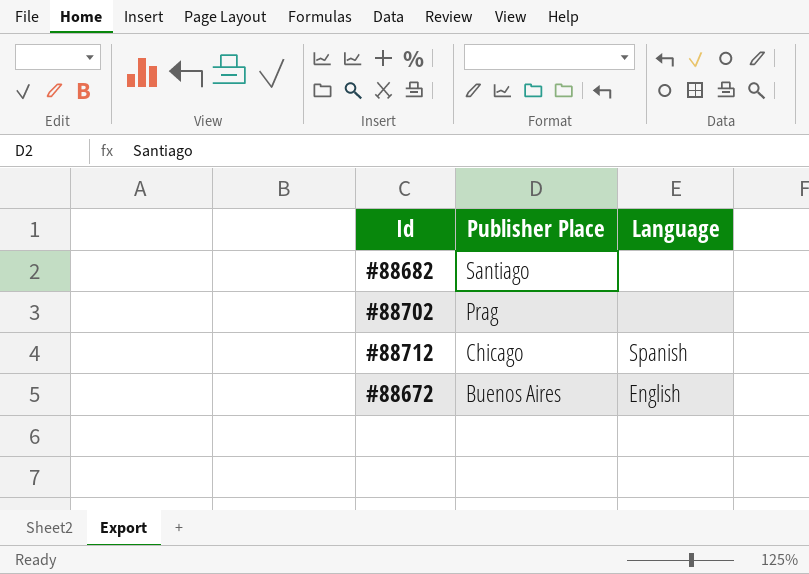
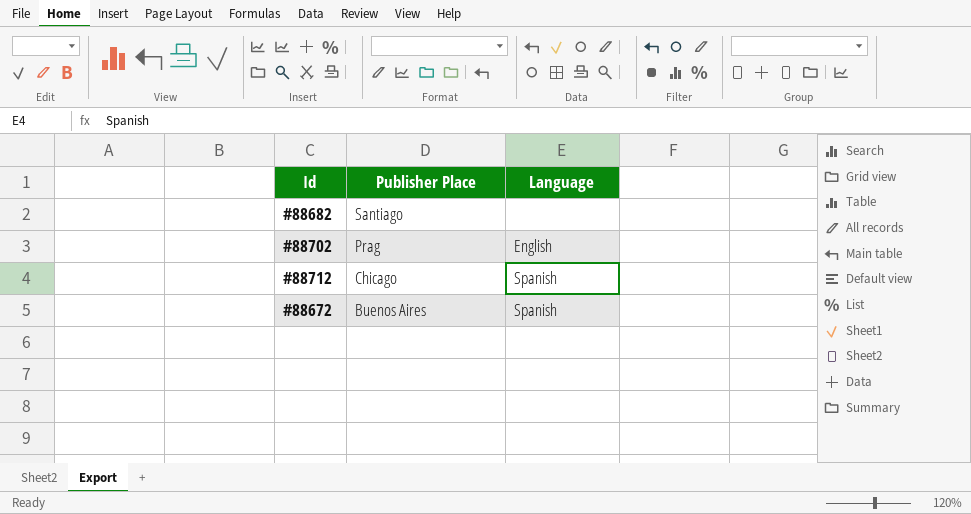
#88702 | Language: none -> English
#88672 | Language: English -> Spanish

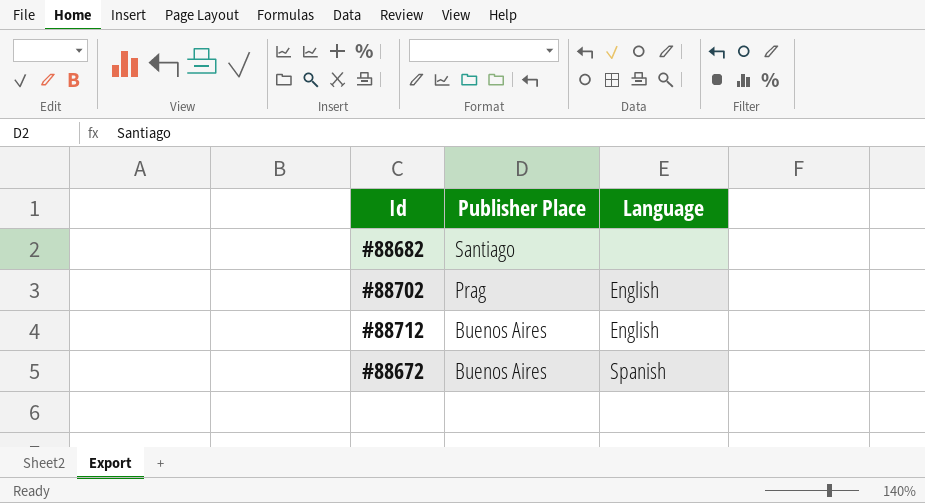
#88712 | Publisher Place: Chicago -> Buenos Aires
#88712 | Language: Spanish -> English

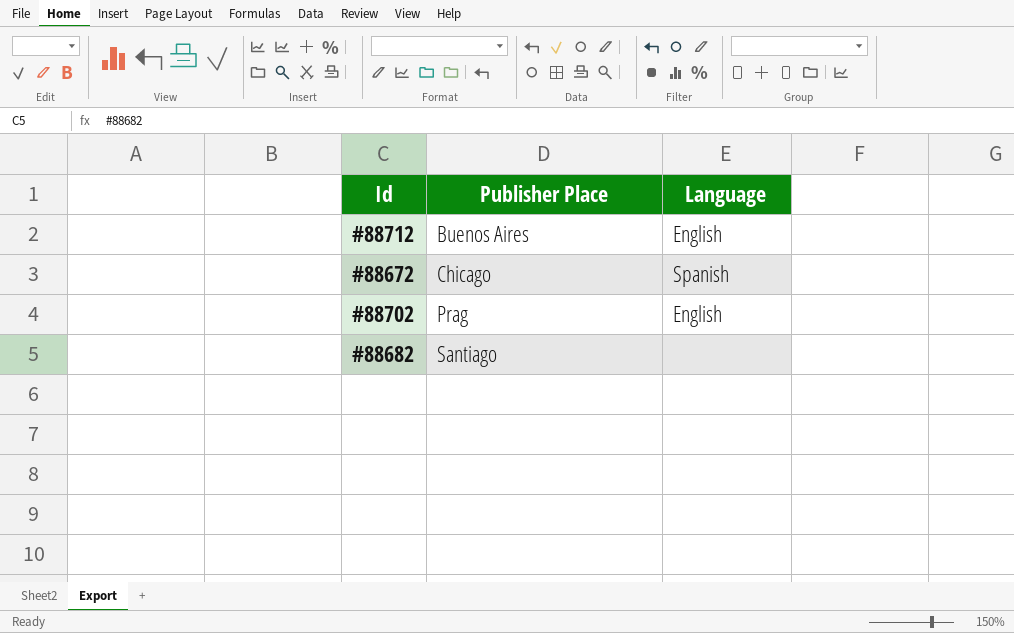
row order: Publisher Place descending -> Publisher Place ascending
#88672 | Publisher Place: Buenos Aires -> Chicago

